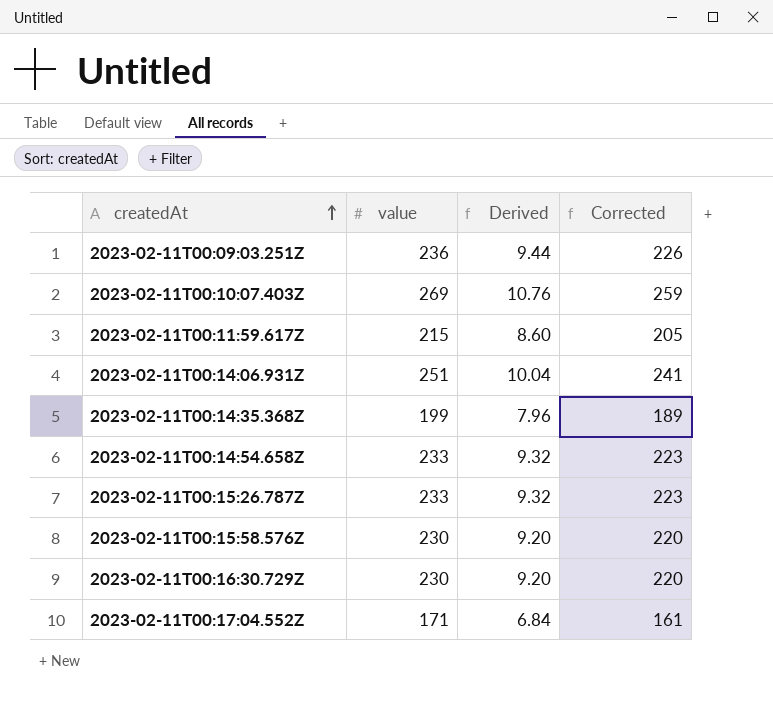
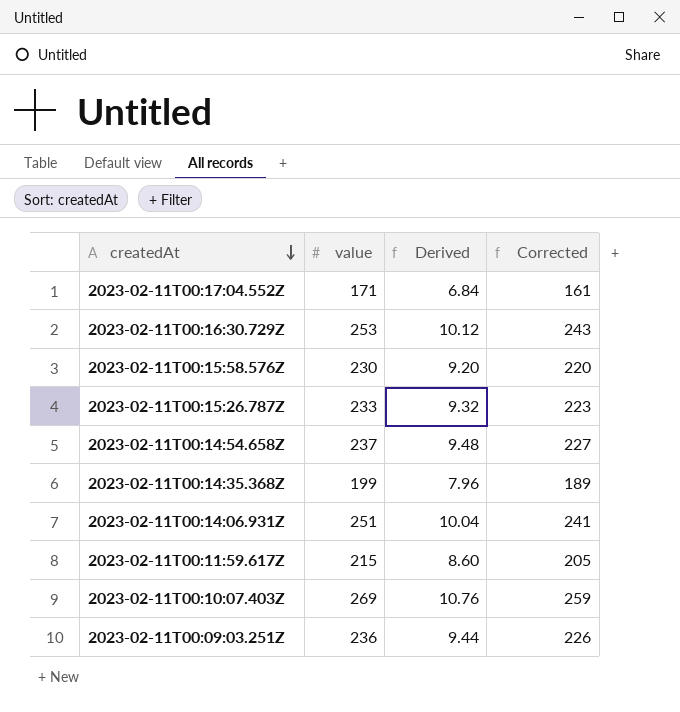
row order: createdAt ascending -> createdAt descending
2023-02-11T00:16:30.729Z | value: 230 -> 253
2023-02-11T00:16:30.729Z | Derived: 9.20 -> 10.12
2023-02-11T00:16:30.729Z | Corrected: 220 -> 243
2023-02-11T00:14:54.658Z | value: 233 -> 237
2023-02-11T00:14:54.658Z | Derived: 9.32 -> 9.48
2023-02-11T00:14:54.658Z | Corrected: 223 -> 227

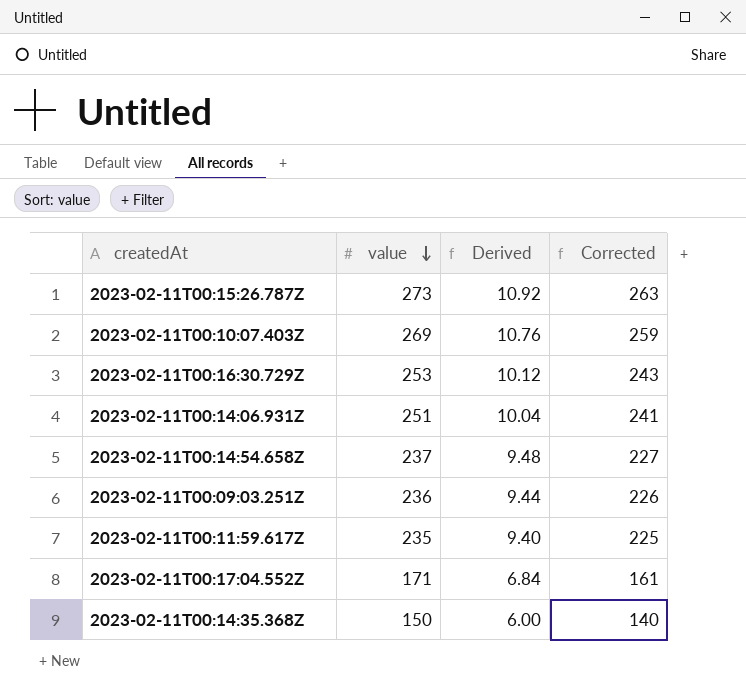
row order: createdAt descending -> value descending
row 2023-02-11T00:15:58.576Z: 230 | 9.20 | 220 -> none
2023-02-11T00:15:26.787Z | value: 233 -> 273
2023-02-11T00:15:26.787Z | Derived: 9.32 -> 10.92
2023-02-11T00:15:26.787Z | Corrected: 223 -> 263
2023-02-11T00:11:59.617Z | value: 215 -> 235
2023-02-11T00:11:59.617Z | Derived: 8.60 -> 9.40
2023-02-11T00:11:59.617Z | Corrected: 205 -> 225
2023-02-11T00:14:35.368Z | value: 199 -> 150
2023-02-11T00:14:35.368Z | Derived: 7.96 -> 6.00
2023-02-11T00:14:35.368Z | Corrected: 189 -> 140

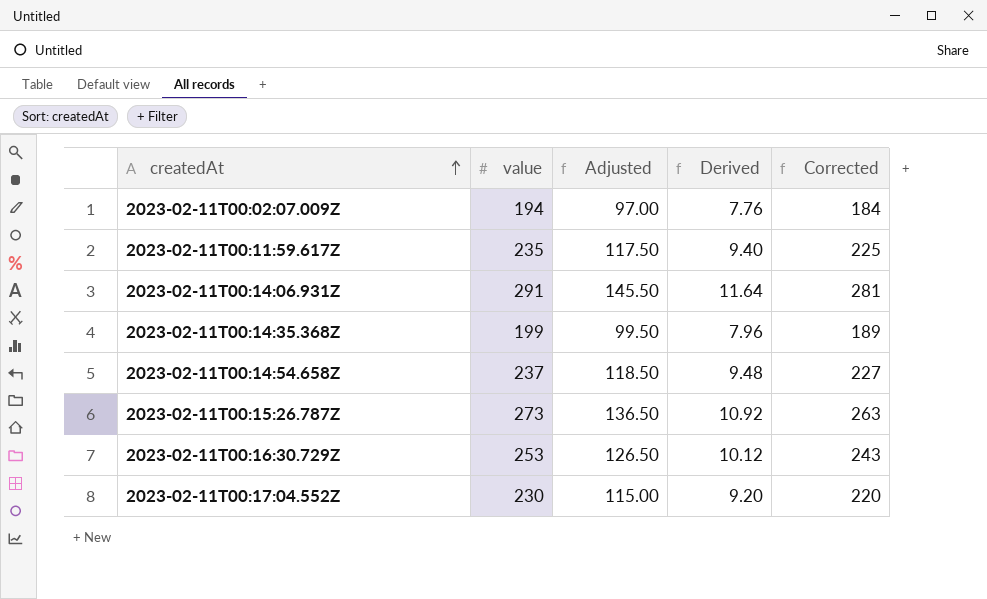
row order: value descending -> createdAt ascending
column Adjusted | formula: none -> [value] * 0.5
row 2023-02-11T00:10:07.403Z: 269 | 10.76 | 259 -> none
row 2023-02-11T00:09:03.251Z: 236 | 9.44 | 226 -> none
row 2023-02-11T00:02:07.009Z: none -> 194 | 97.00 | 7.76 | 184
2023-02-11T00:14:06.931Z | value: 251 -> 291
2023-02-11T00:14:06.931Z | Derived: 10.04 -> 11.64
2023-02-11T00:14:06.931Z | Corrected: 241 -> 281
2023-02-11T00:14:35.368Z | value: 150 -> 199
2023-02-11T00:14:35.368Z | Derived: 6.00 -> 7.96
2023-02-11T00:14:35.368Z | Corrected: 140 -> 189
2023-02-11T00:17:04.552Z | value: 171 -> 230
2023-02-11T00:17:04.552Z | Derived: 6.84 -> 9.20
2023-02-11T00:17:04.552Z | Corrected: 161 -> 220

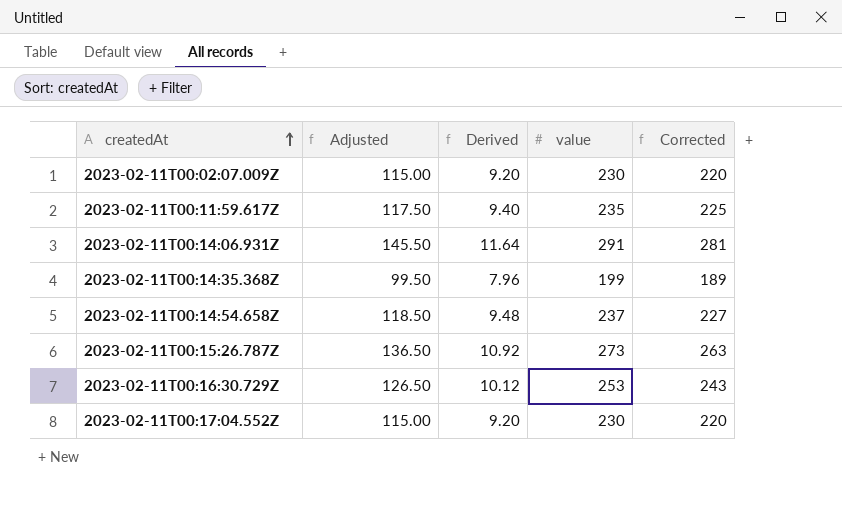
column value | position: 2 -> 4
2023-02-11T00:02:07.009Z | Adjusted: 97.00 -> 115.00
2023-02-11T00:02:07.009Z | Derived: 7.76 -> 9.20
2023-02-11T00:02:07.009Z | value: 194 -> 230
2023-02-11T00:02:07.009Z | Corrected: 184 -> 220

